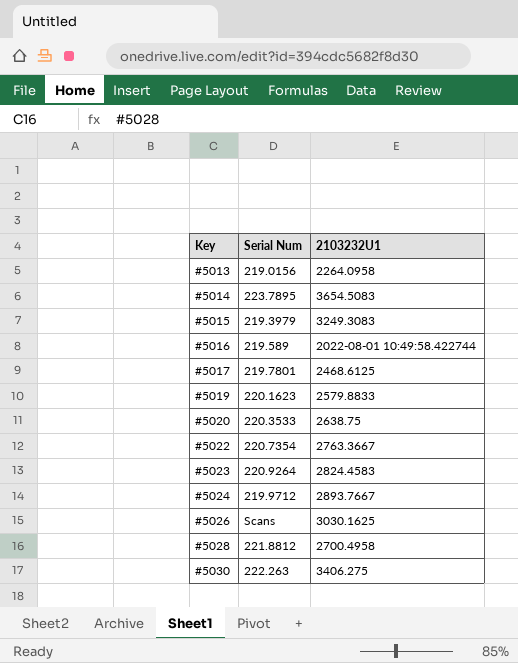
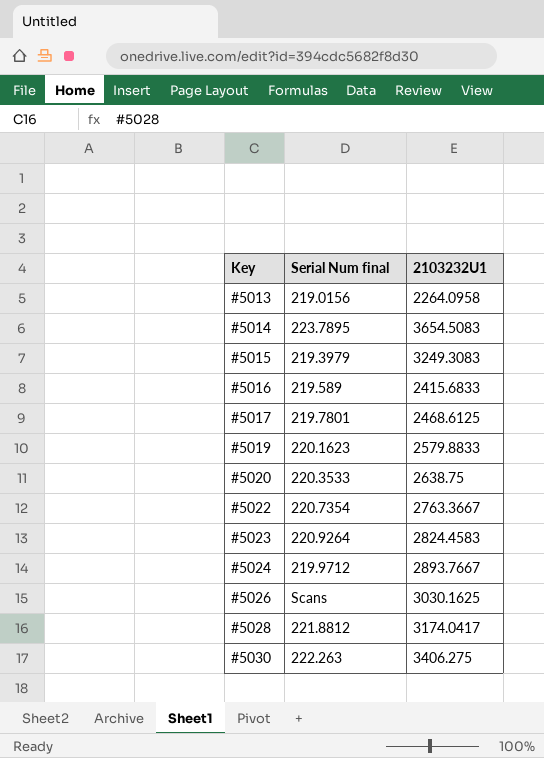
column name: Serial Num -> Serial Num final
#5016 | 2103232U1: 2022-08-01 10:49:58.422744 -> 2415.6833
#5028 | 2103232U1: 2700.4958 -> 3174.0417

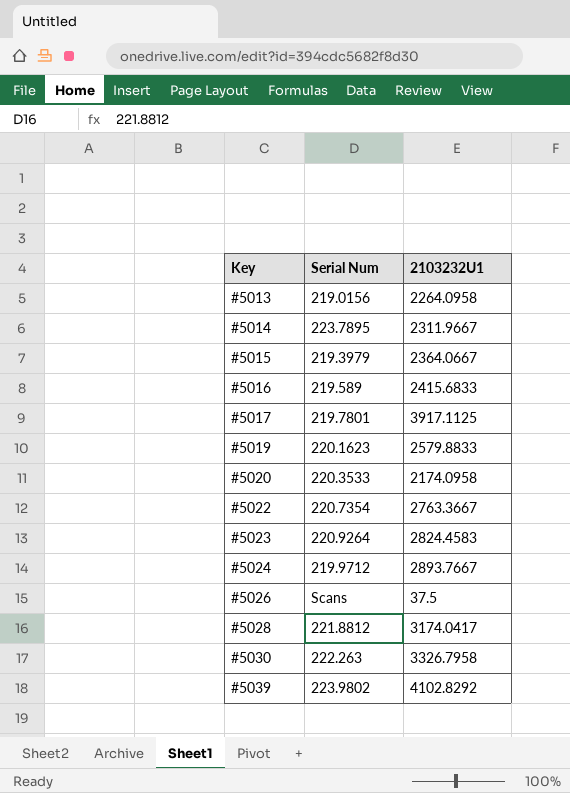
column name: Serial Num final -> Serial Num
#5014 | 2103232U1: 3654.5083 -> 2311.9667
#5015 | 2103232U1: 3249.3083 -> 2364.0667
#5017 | 2103232U1: 2468.6125 -> 3917.1125
#5020 | 2103232U1: 2638.75 -> 2174.0958
#5026 | 2103232U1: 3030.1625 -> 37.5
#5030 | 2103232U1: 3406.275 -> 3326.7958
row #5039: none -> 223.9802 | 4102.8292

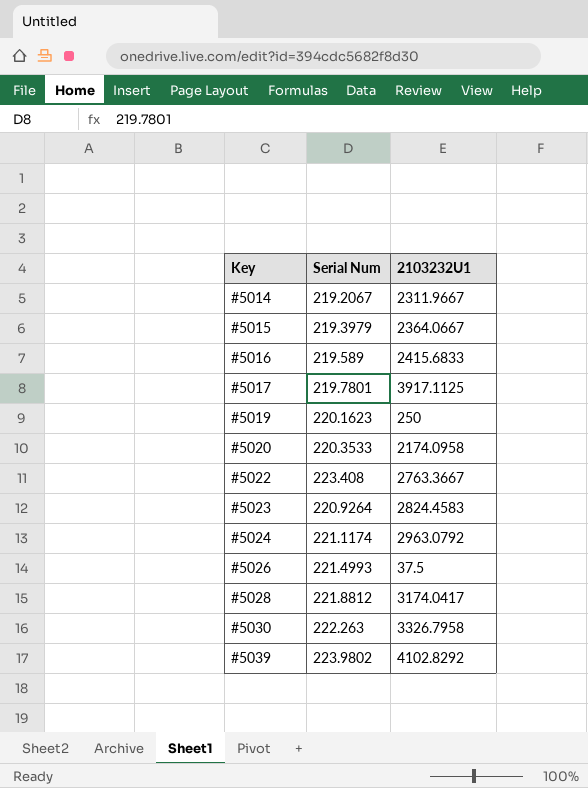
row #5013: 219.0156 | 2264.0958 -> none
#5014 | Serial Num: 223.7895 -> 219.2067
#5019 | 2103232U1: 2579.8833 -> 250
#5022 | Serial Num: 220.7354 -> 223.408
#5024 | Serial Num: 219.9712 -> 221.1174
#5024 | 2103232U1: 2893.7667 -> 2963.0792
#5026 | Serial Num: Scans -> 221.4993

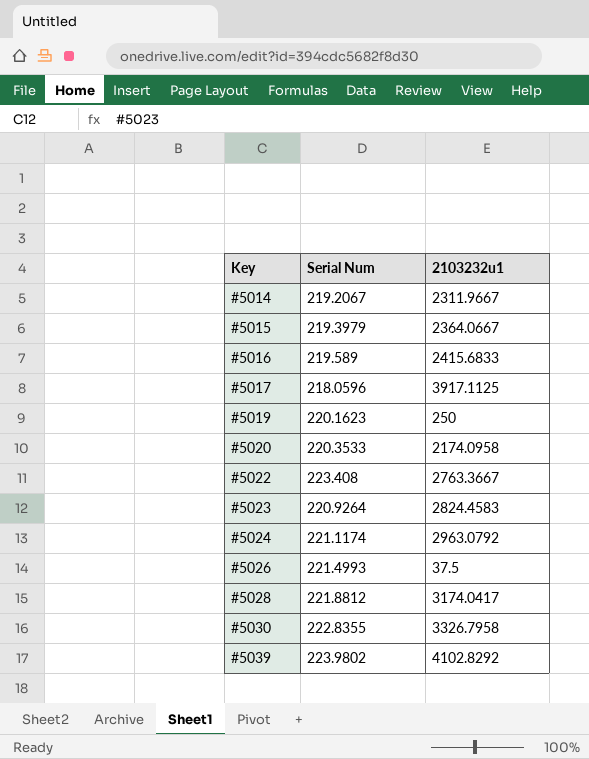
column name: 2103232U1 -> 2103232u1
#5017 | Serial Num: 219.7801 -> 218.0596
#5030 | Serial Num: 222.263 -> 222.8355

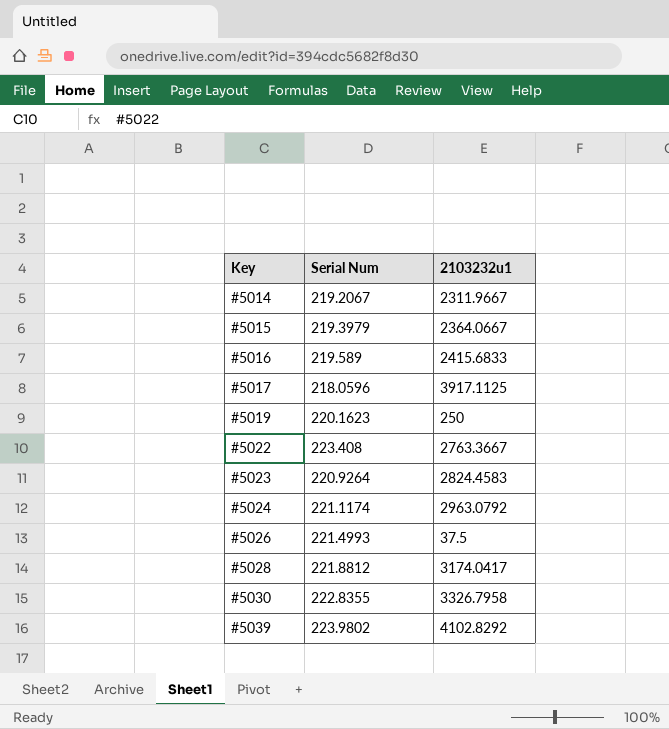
row #5020: 220.3533 | 2174.0958 -> none

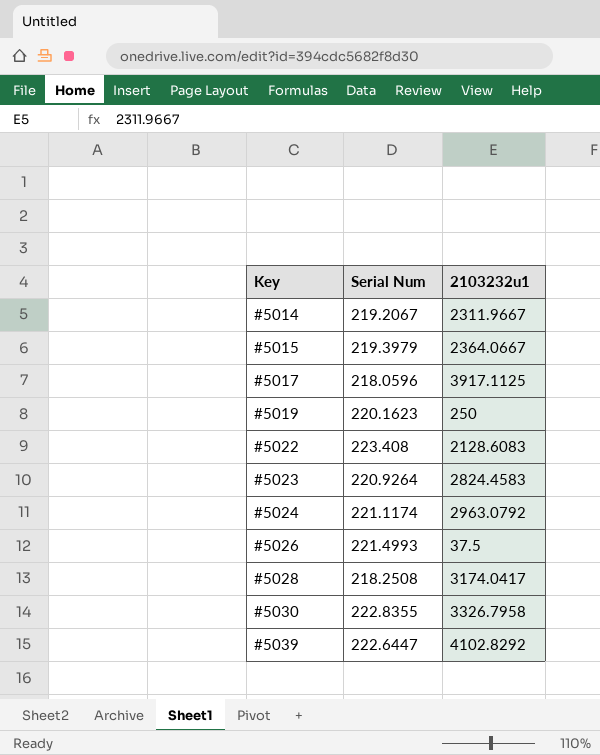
row #5016: 219.589 | 2415.6833 -> none
#5022 | 2103232u1: 2763.3667 -> 2128.6083
#5028 | Serial Num: 221.8812 -> 218.2508
#5039 | Serial Num: 223.9802 -> 222.6447

